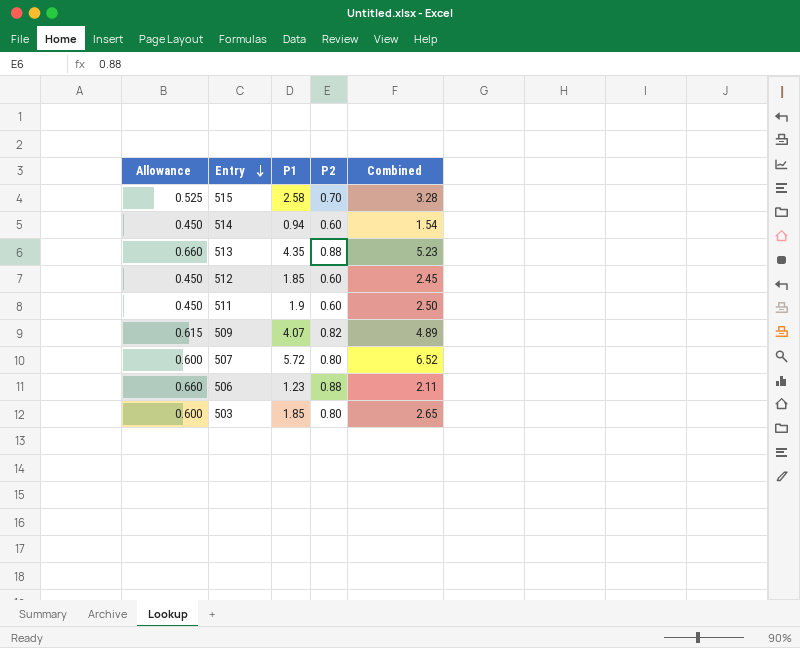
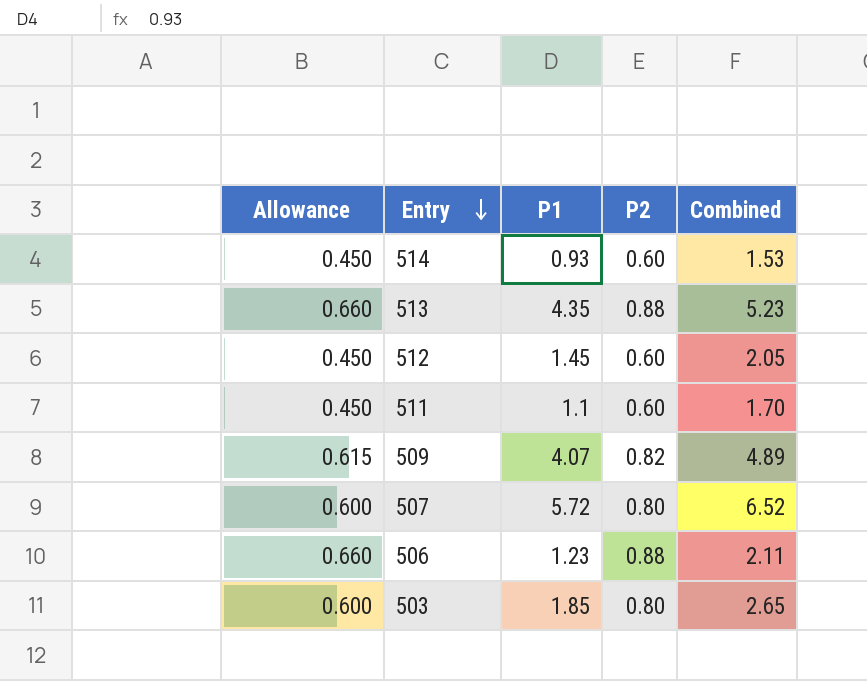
row 515: 0.525 | 2.58 | 0.70 | 3.28 -> none
514 | P1: 0.94 -> 0.93
514 | Combined: 1.54 -> 1.53
512 | P1: 1.85 -> 1.45
512 | Combined: 2.45 -> 2.05
511 | P1: 1.9 -> 1.1
511 | Combined: 2.50 -> 1.70

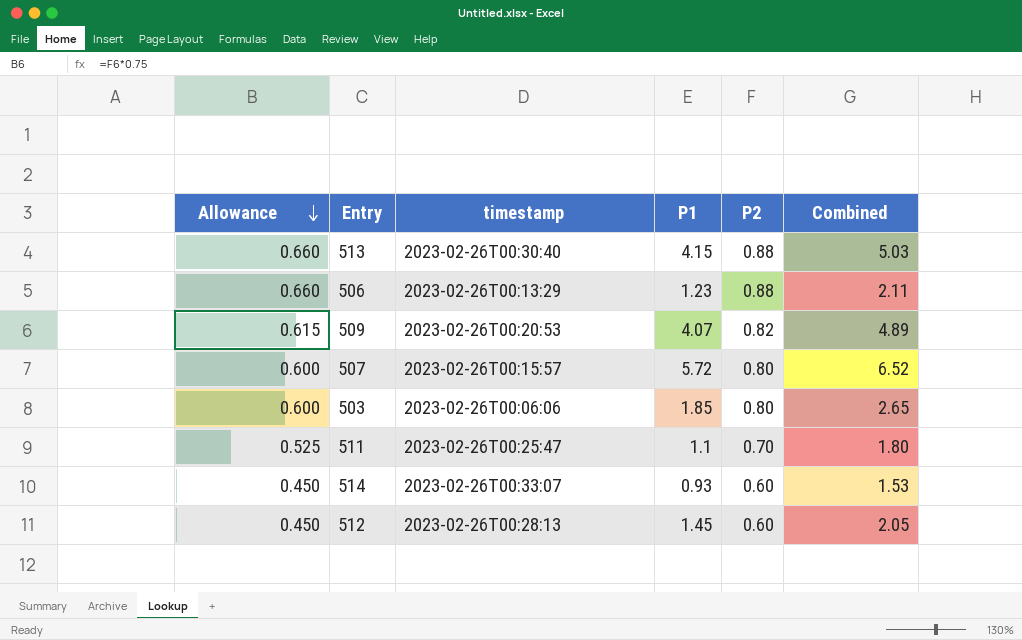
row order: Entry descending -> Allowance descending
column timestamp | position: none -> 3
513 | P1: 4.35 -> 4.15
513 | Combined: 5.23 -> 5.03
511 | Allowance: 0.450 -> 0.525
511 | P2: 0.60 -> 0.70
511 | Combined: 1.70 -> 1.80

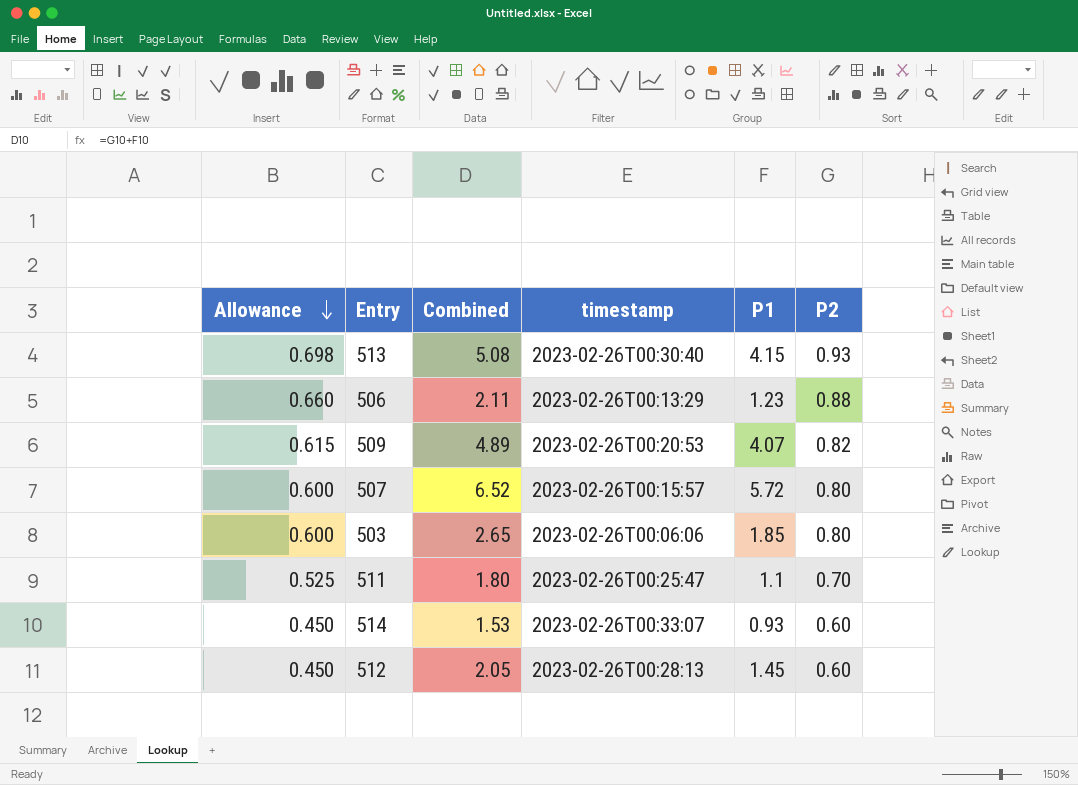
column Combined | position: 6 -> 3
513 | Allowance: 0.660 -> 0.698
513 | Combined: 5.03 -> 5.08
513 | P2: 0.88 -> 0.93

